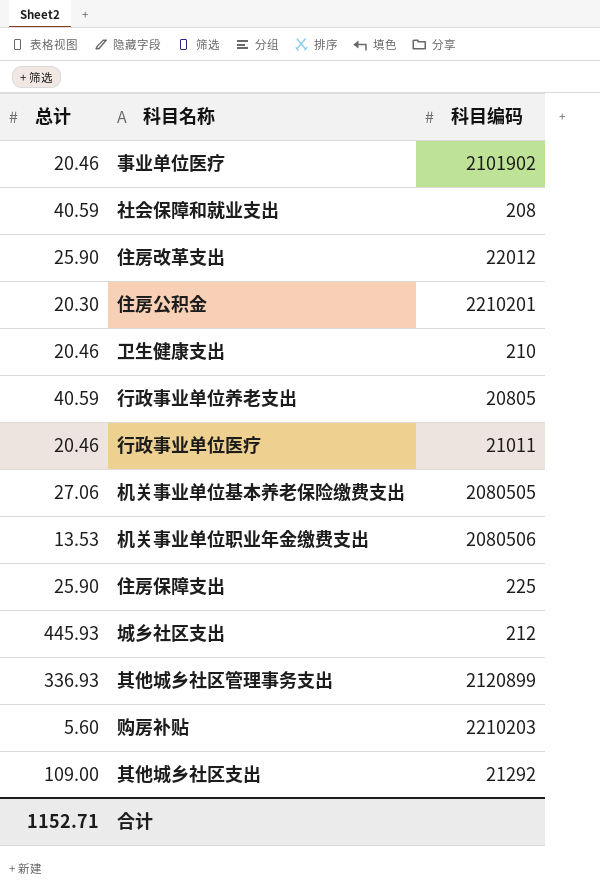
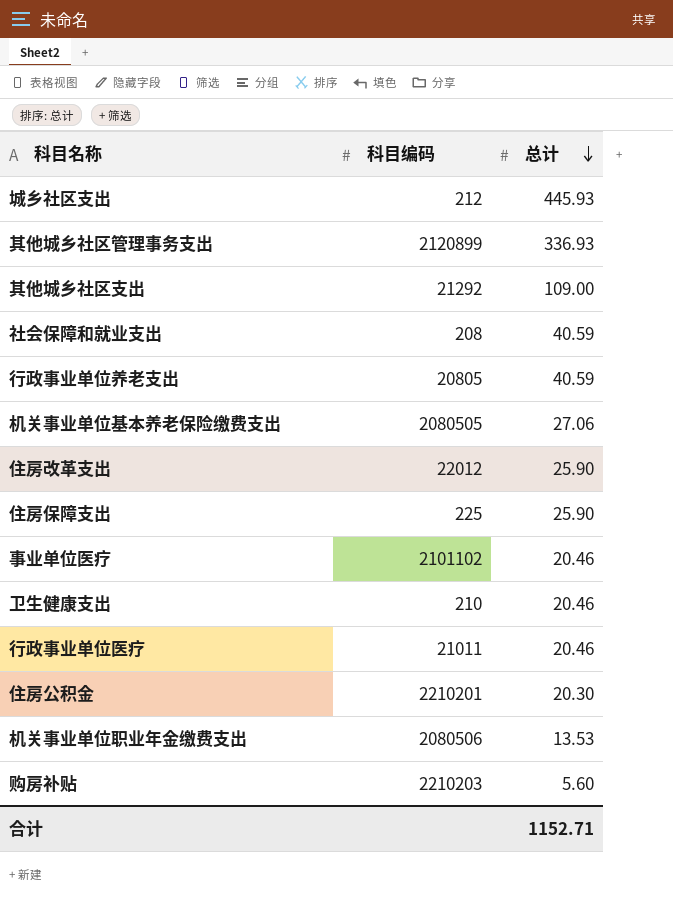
row order: none -> 总计 descending
column 总计 | position: 1 -> 3
事业单位医疗 | 科目编码: 2101902 -> 2101102

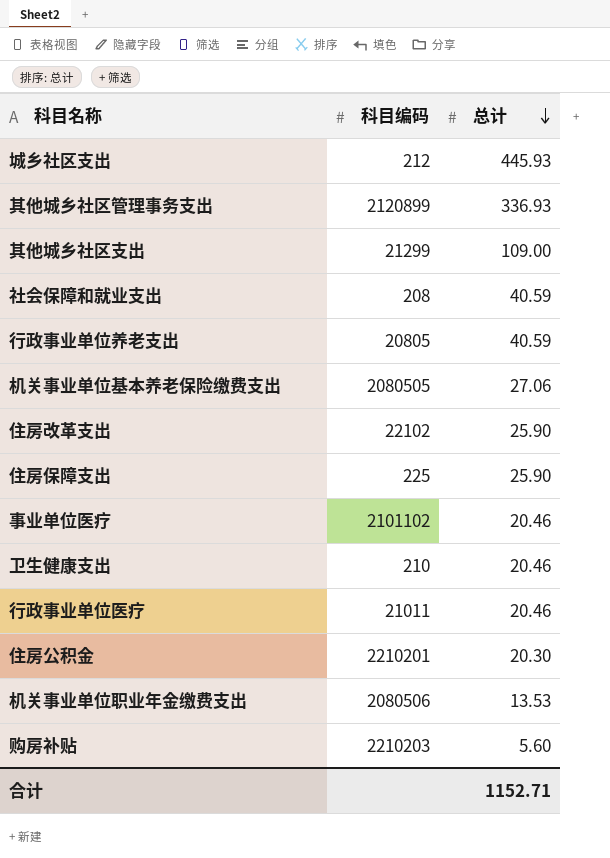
其他城乡社区支出 | 科目编码: 21292 -> 21299
住房改革支出 | 科目编码: 22012 -> 22102

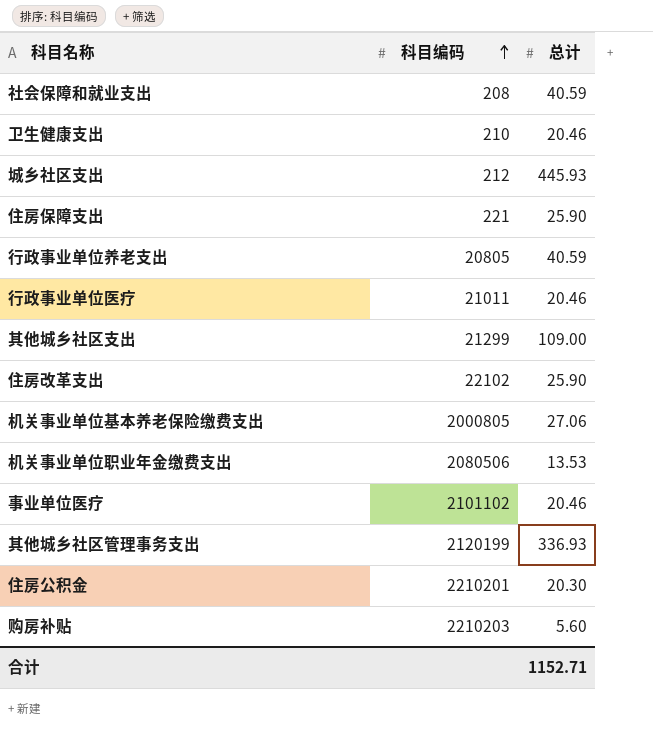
row order: 总计 descending -> 科目编码 ascending
住房保障支出 | 科目编码: 225 -> 221
机关事业单位基本养老保险缴费支出 | 科目编码: 2080505 -> 2000805
其他城乡社区管理事务支出 | 科目编码: 2120899 -> 2120199

